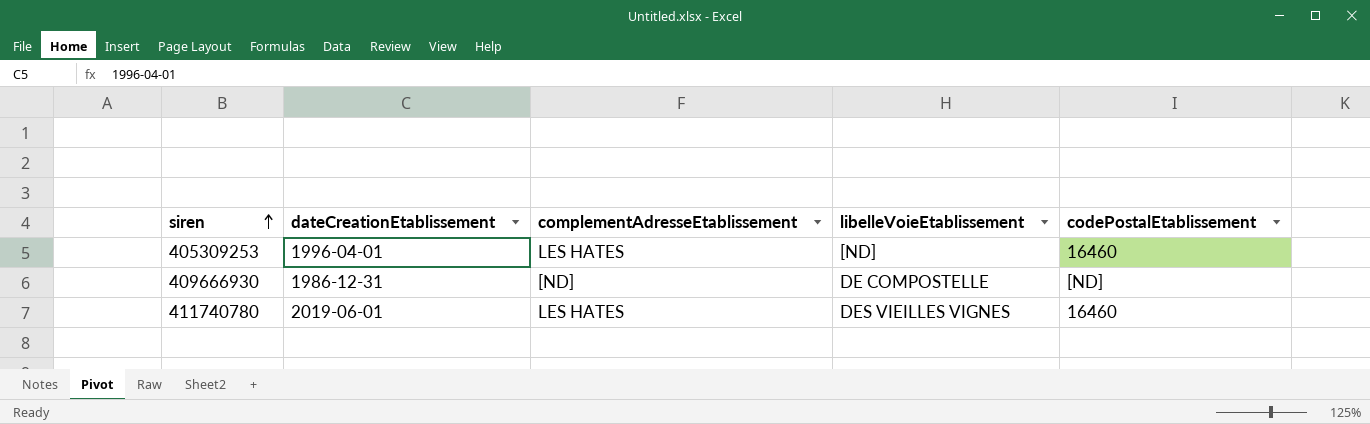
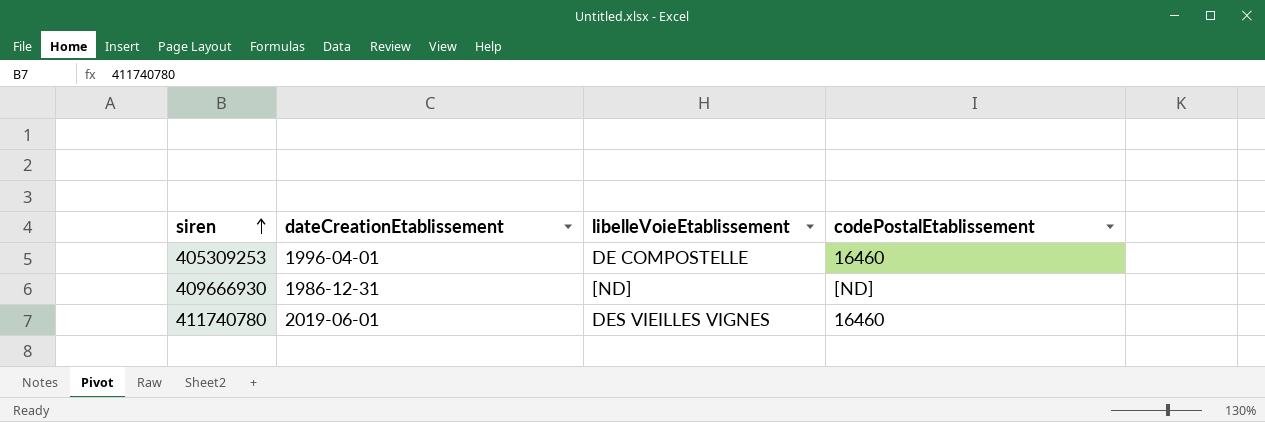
column complementAdresseEtablissement | position: 3 -> none
405309253 | libelleVoieEtablissement: [ND] -> DE COMPOSTELLE
409666930 | libelleVoieEtablissement: DE COMPOSTELLE -> [ND]

